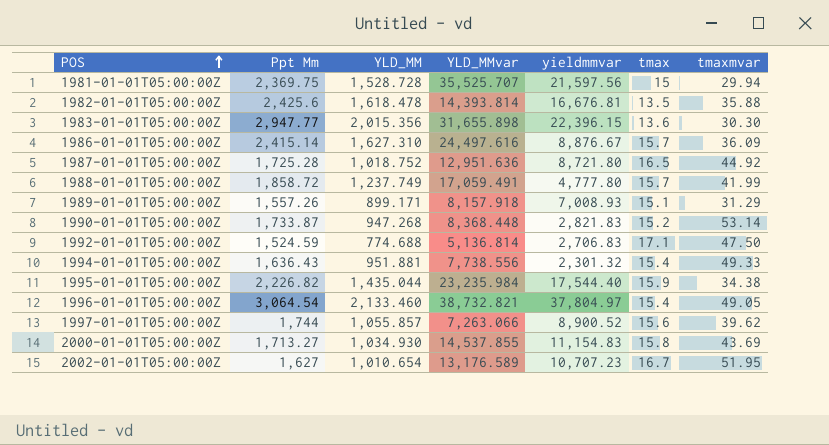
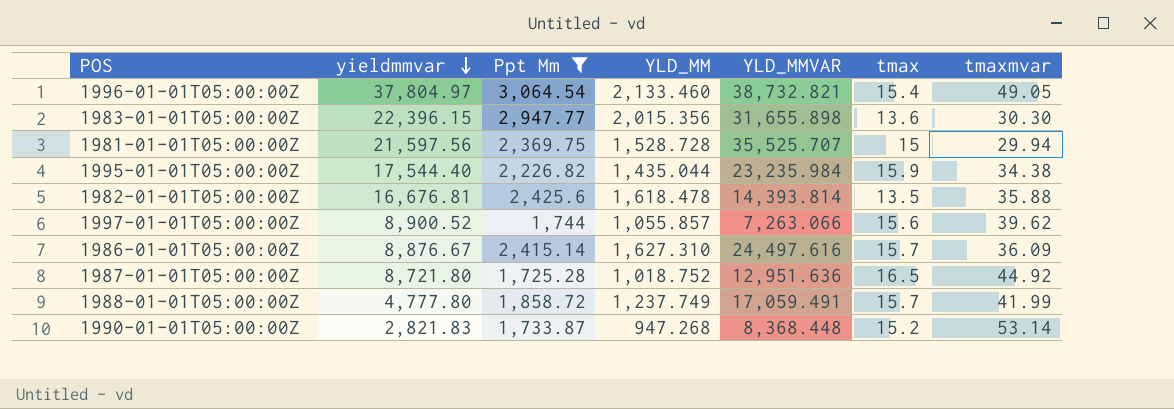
filter: none -> Ppt Mm >= 1,725.28
row order: POS ascending -> yieldmmvar descending
column yieldmmvar | position: 5 -> 2
column name: YLD_MMvar -> YLD_MMVAR

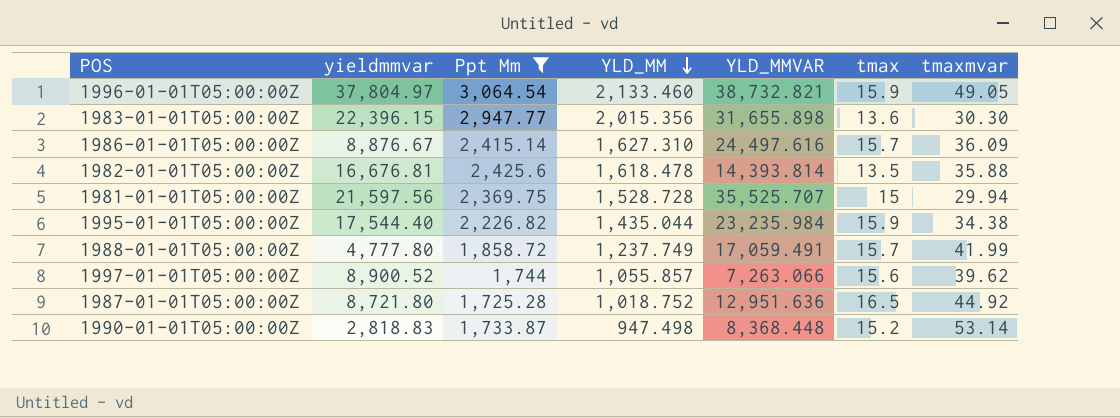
row order: yieldmmvar descending -> YLD_MM descending
1996-01-01T05:00:00Z | tmax: 15.4 -> 15.9
1990-01-01T05:00:00Z | yieldmmvar: 2,821.83 -> 2,818.83
1990-01-01T05:00:00Z | YLD_MM: 947.268 -> 947.498

